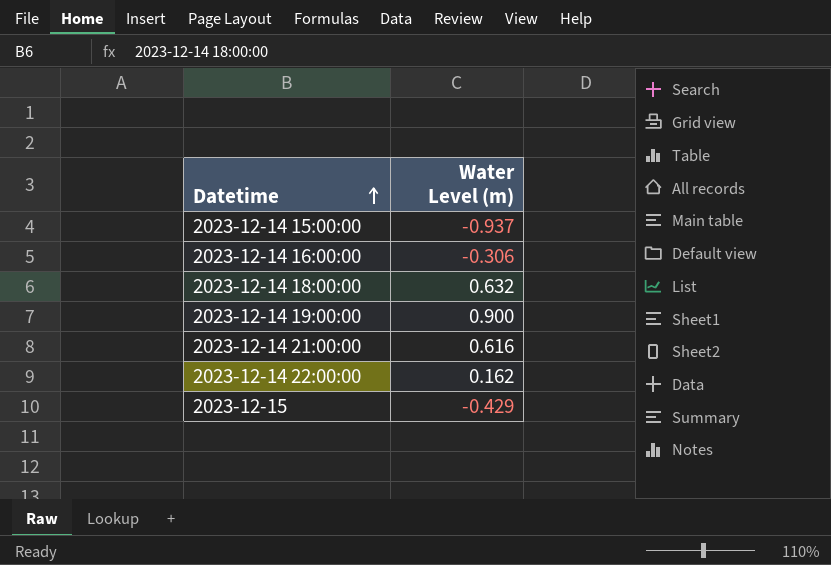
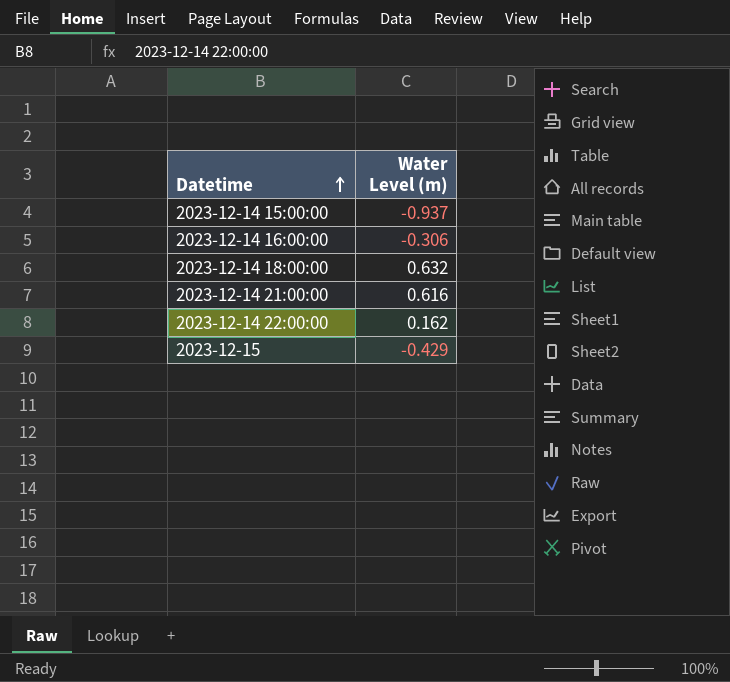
row 2023-12-14 19:00:00: 0.900 -> none

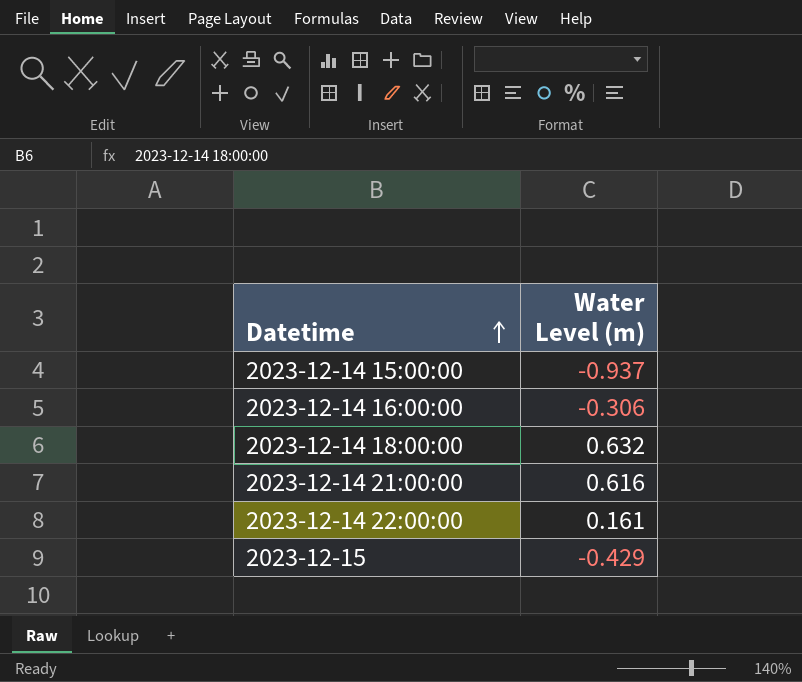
2023-12-14 22:00:00 | Water Level (m): 0.162 -> 0.161

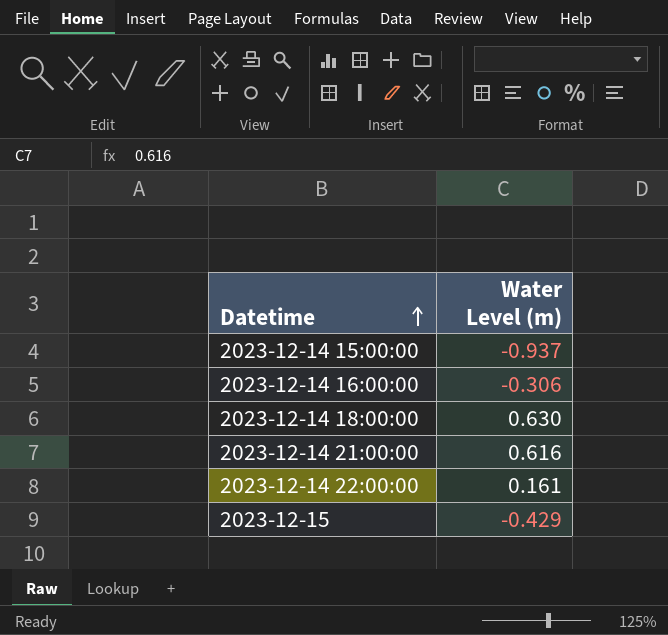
2023-12-14 18:00:00 | Water Level (m): 0.632 -> 0.630

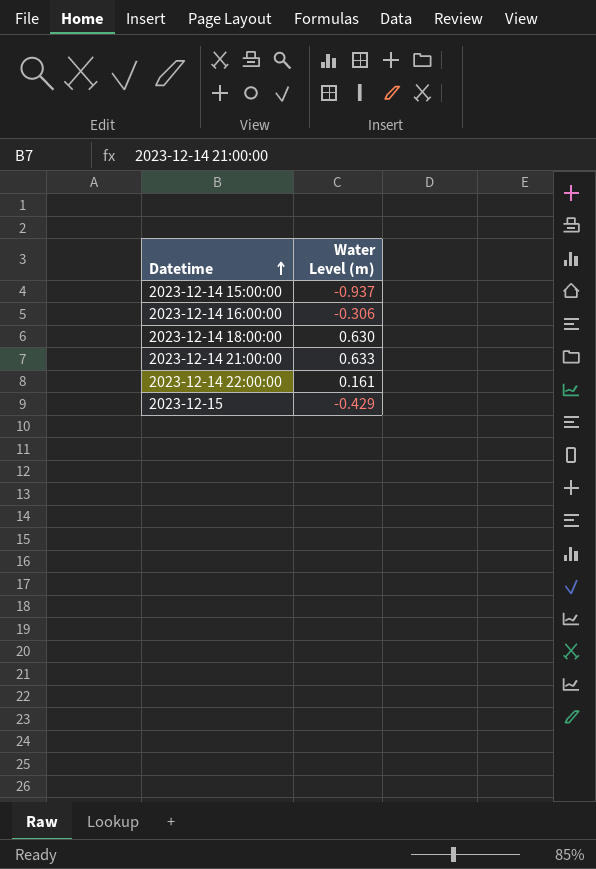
2023-12-14 21:00:00 | Water Level (m): 0.616 -> 0.633

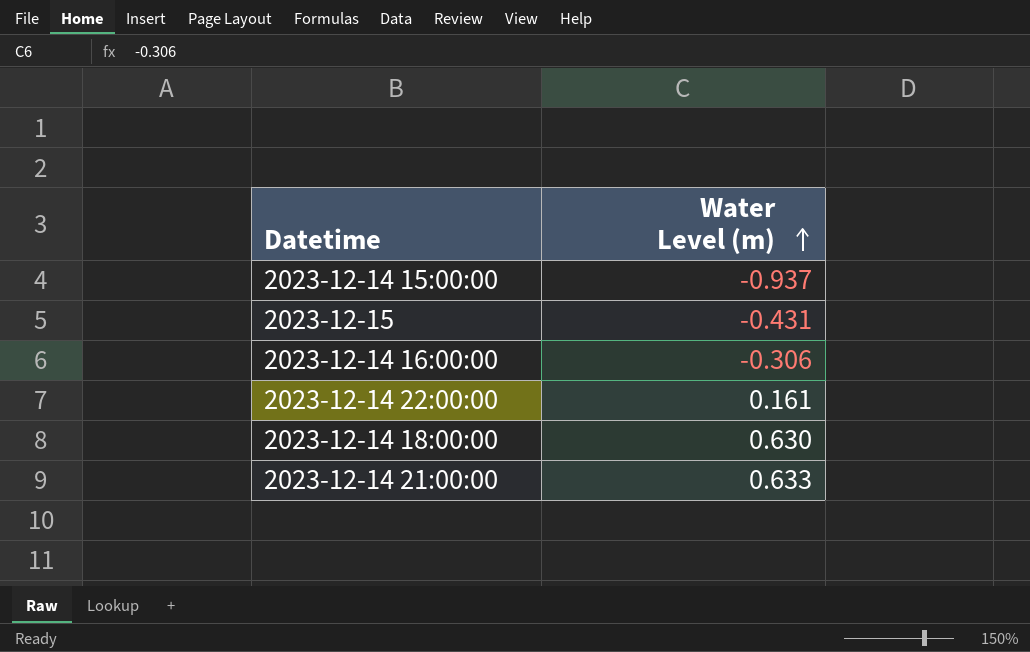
row order: Datetime ascending -> Water Level (m) ascending
2023-12-15 | Water Level (m): -0.429 -> -0.431

